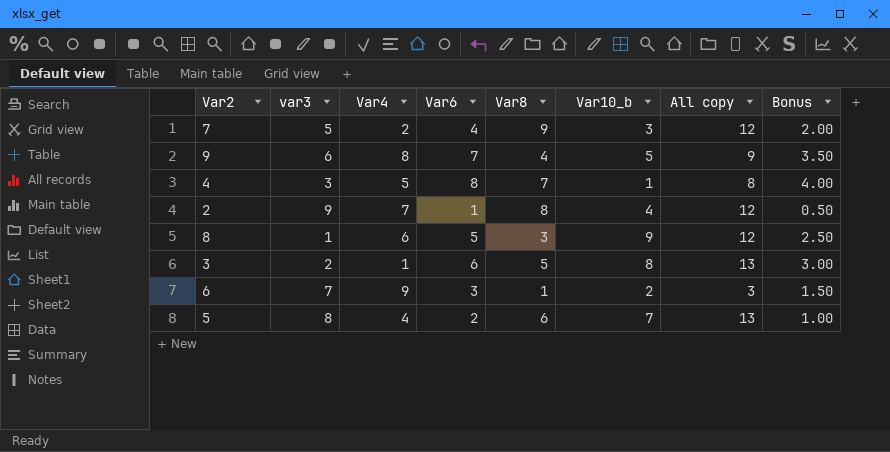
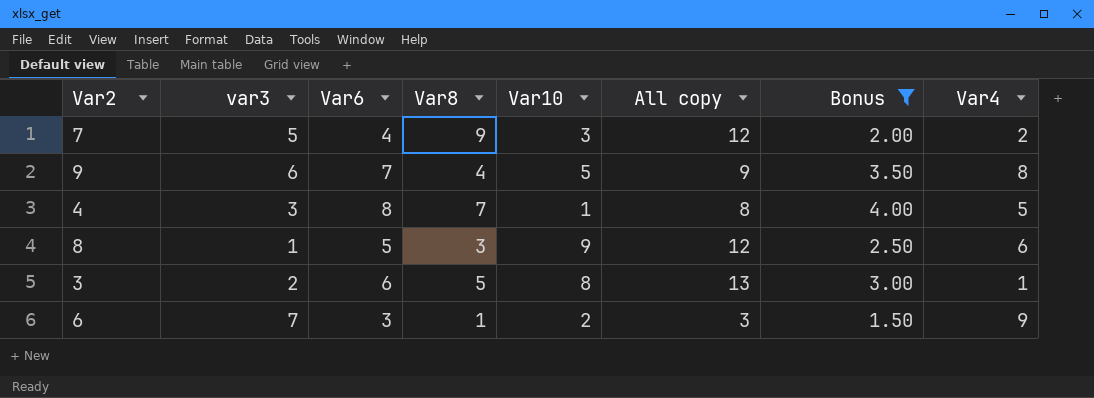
filter: none -> Bonus >= 1.50
column name: Var10_b -> Var10
column Var4 | position: 3 -> 8

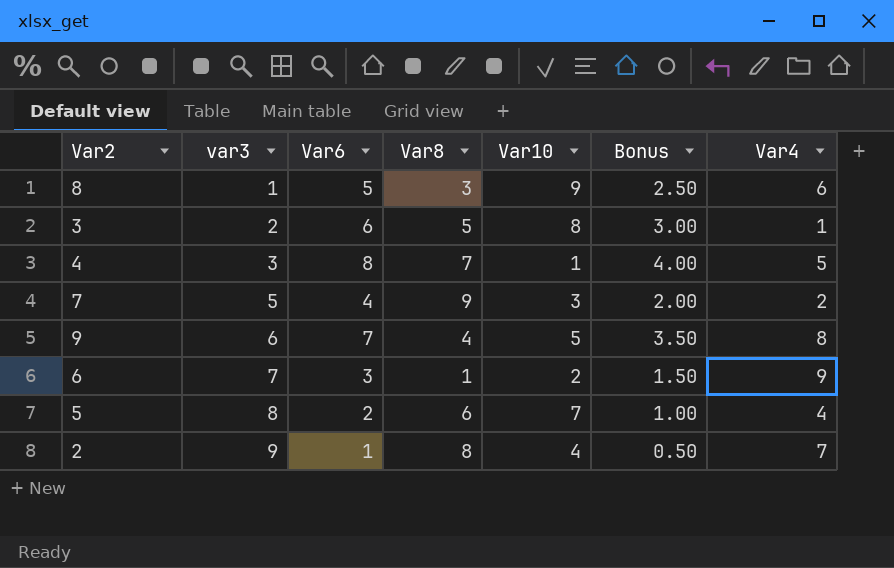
filter: Bonus >= 1.50 -> none
row order: none -> var3 ascending
column All copy | formula: [Var8] + [Var10] -> none

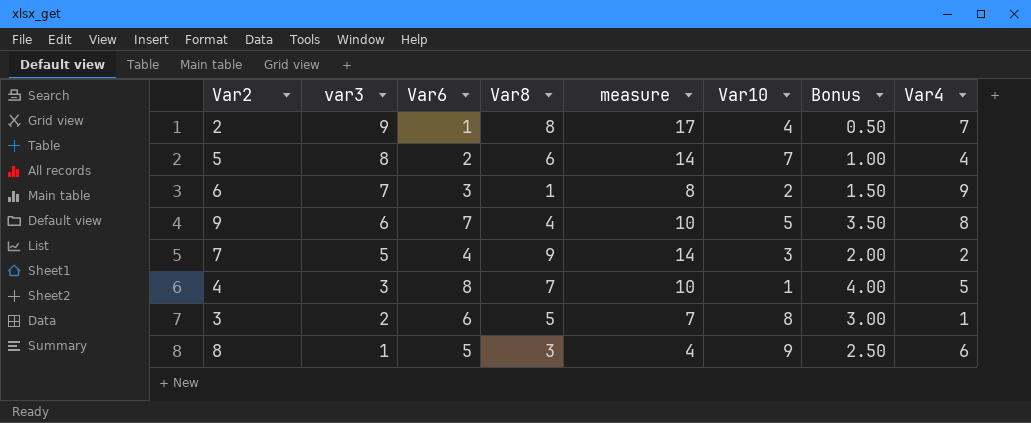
row order: var3 ascending -> var3 descending
column measure | formula: none -> [var3] + [Var8]

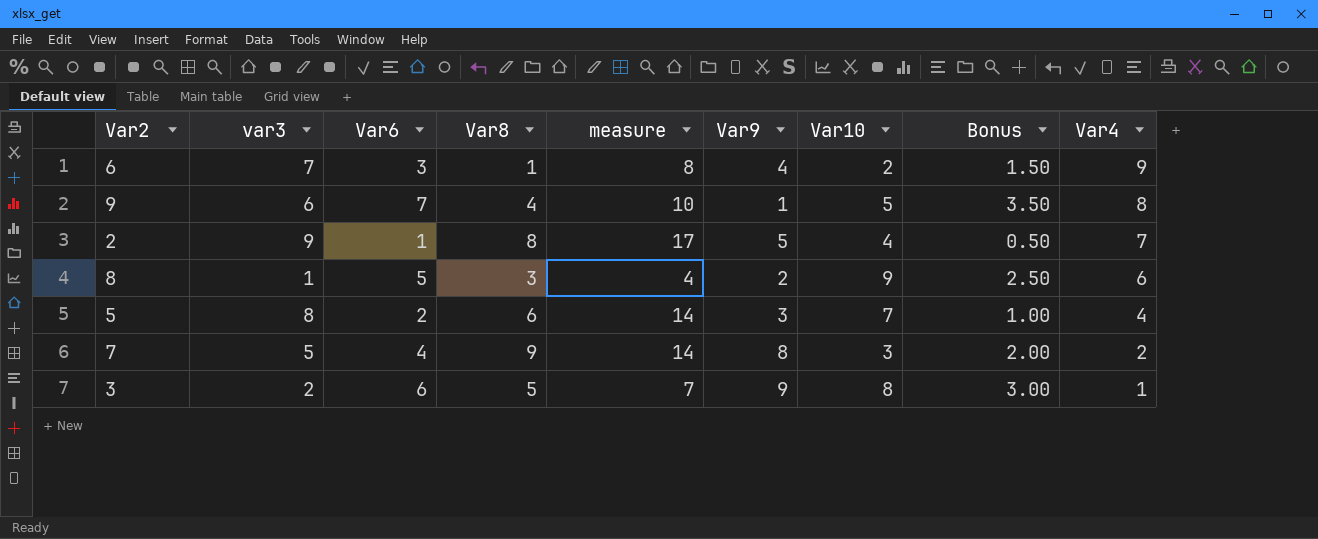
row order: var3 descending -> Var4 descending
column Var9 | position: none -> 6
row 4: 3 | 8 | 7 | 10 | 1 | 4.00 | 5 -> none

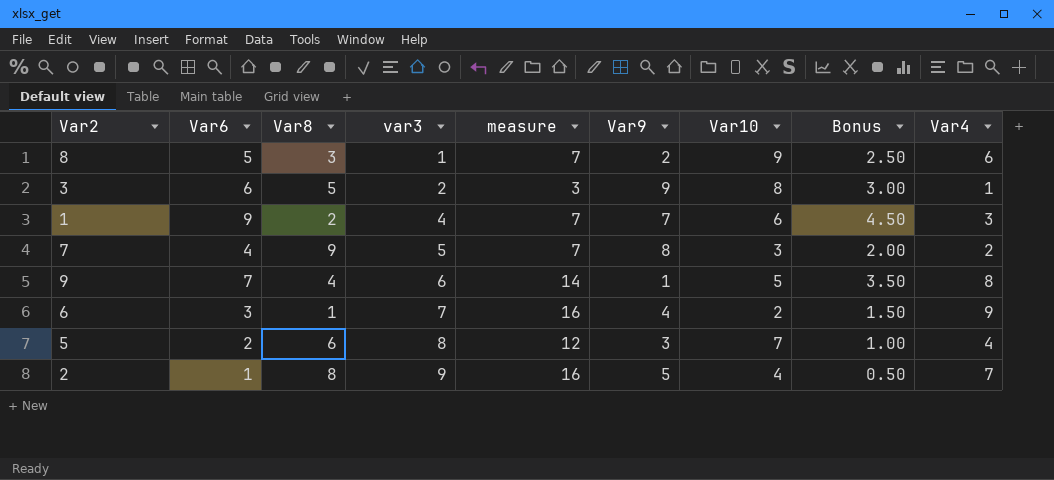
row order: Var4 descending -> var3 ascending
column var3 | position: 2 -> 4
column measure | formula: [var3] + [Var8] -> [var3] + [Var4]
row 1: none -> 9 | 2 | 4 | 7 | 7 | 6 | 4.50 | 3

